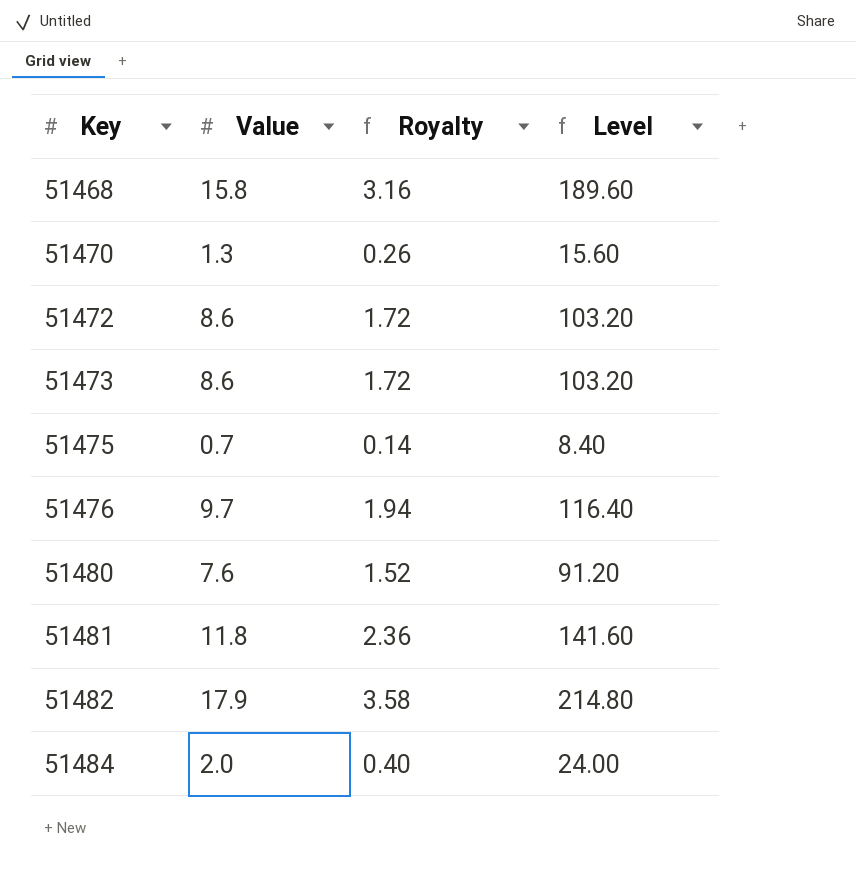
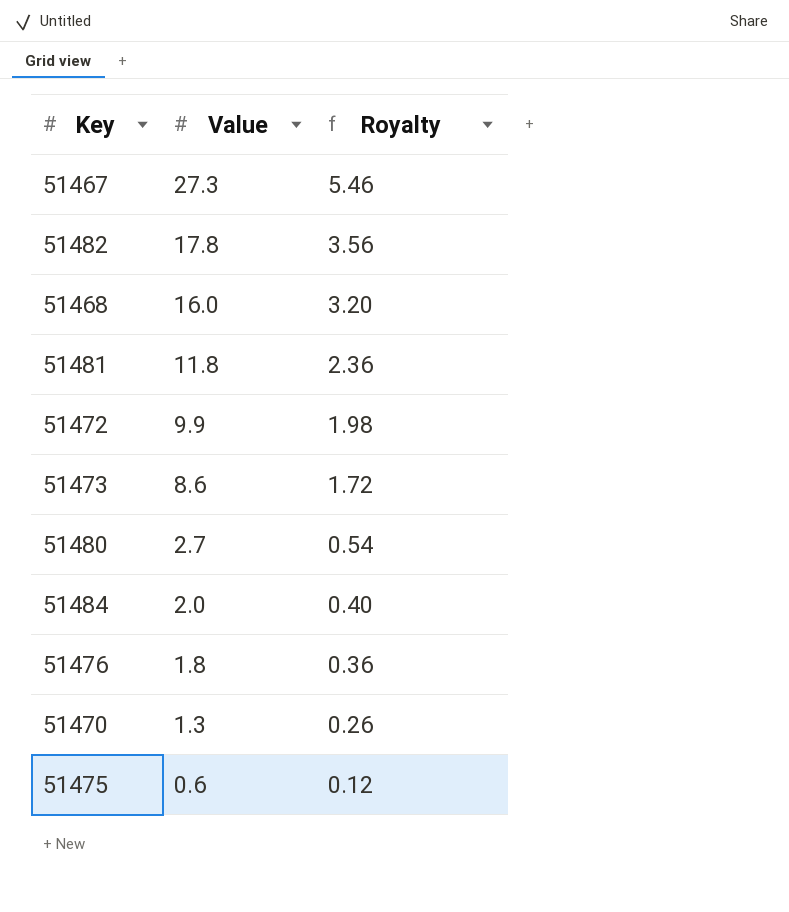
row order: Key ascending -> Value descending
column Level | formula: [Value] * 12 -> none
row 51467: none -> 27.3 | 5.46
51482 | Value: 17.9 -> 17.8
51482 | Royalty: 3.58 -> 3.56
51468 | Value: 15.8 -> 16.0
51468 | Royalty: 3.16 -> 3.20
51472 | Value: 8.6 -> 9.9
51472 | Royalty: 1.72 -> 1.98
51480 | Value: 7.6 -> 2.7
51480 | Royalty: 1.52 -> 0.54
51476 | Value: 9.7 -> 1.8
51476 | Royalty: 1.94 -> 0.36
51475 | Value: 0.7 -> 0.6
51475 | Royalty: 0.14 -> 0.12

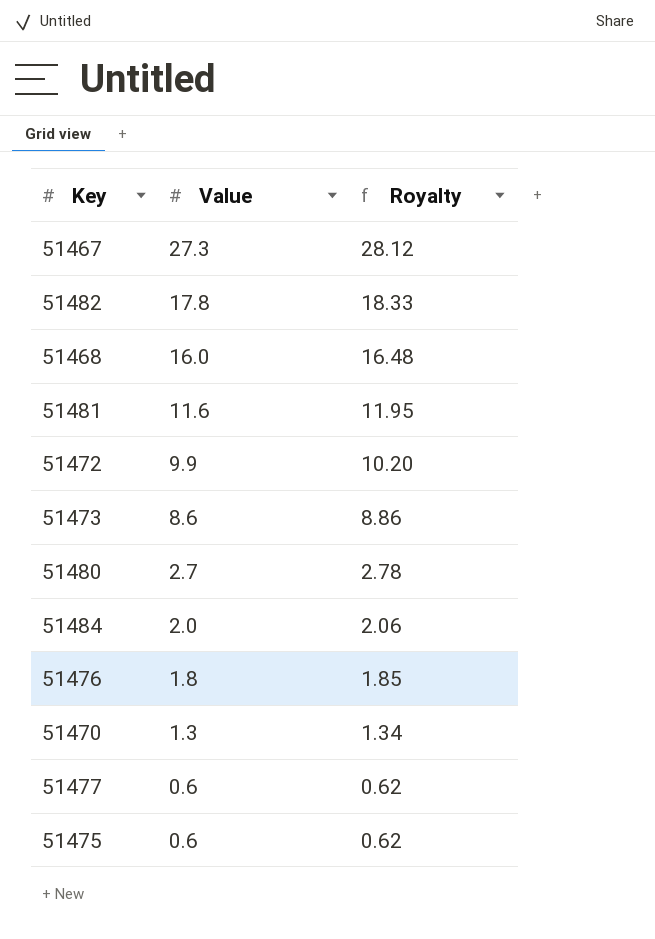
column Royalty | formula: [Value] * 0.2 -> [Value] * 1.03
51481 | Value: 11.8 -> 11.6
row 51477: none -> 0.6 | 0.62

